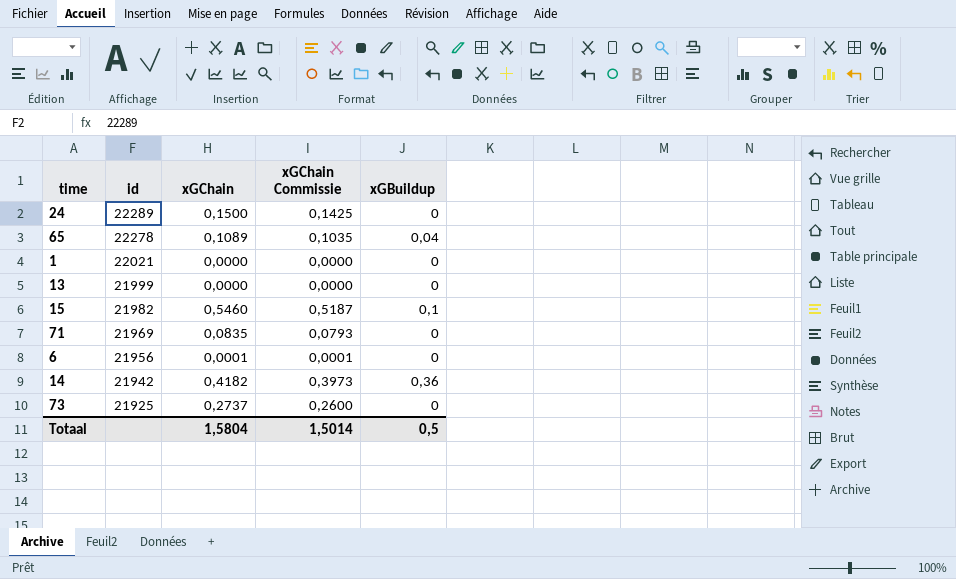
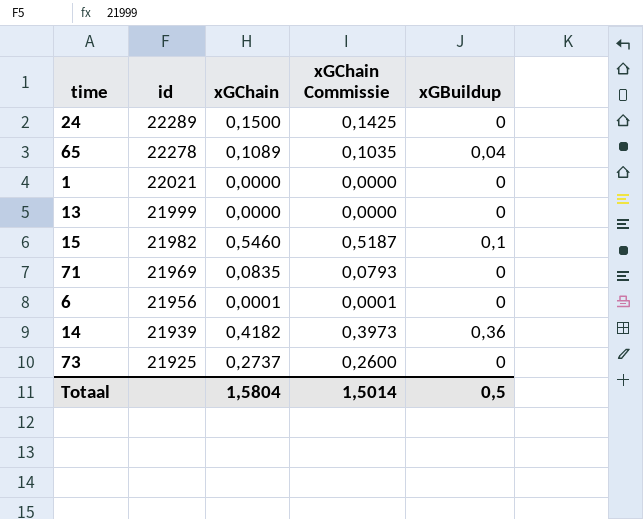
14 | id: 21942 -> 21939

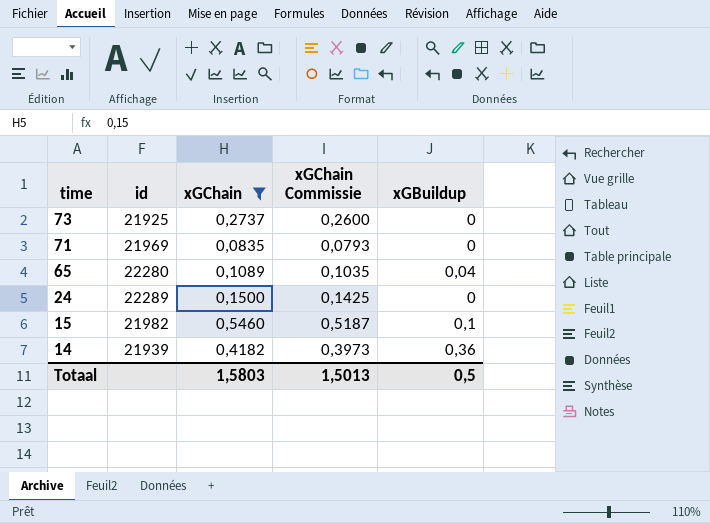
filter: none -> xGChain >= 0,0835
row order: id descending -> time descending
65 | id: 22278 -> 22280
Totaal | xGChain: 1,5804 -> 1,5803
Totaal | xGChain Commissie: 1,5014 -> 1,5013

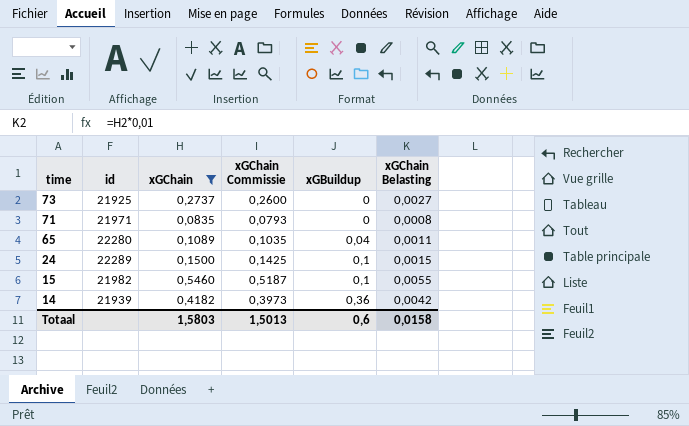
column xGChain Belasting | formula: none -> [xGChain] * 0,01
71 | id: 21969 -> 21971
24 | xGBuildup: 0 -> 0,1
Totaal | xGBuildup: 0,5 -> 0,6

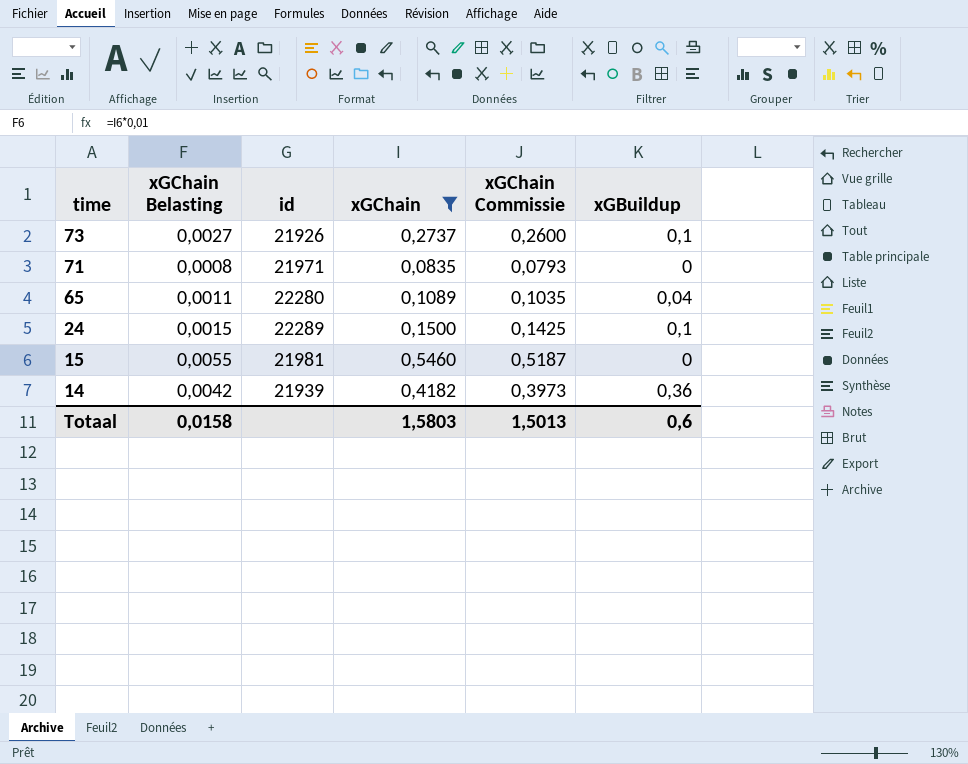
column xGChain Belasting | position: 6 -> 2
73 | id: 21925 -> 21926
73 | xGBuildup: 0 -> 0,1
15 | id: 21982 -> 21981
15 | xGBuildup: 0,1 -> 0

